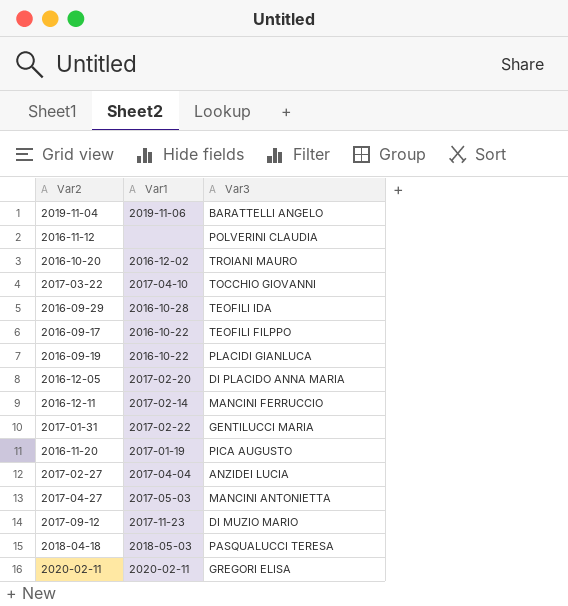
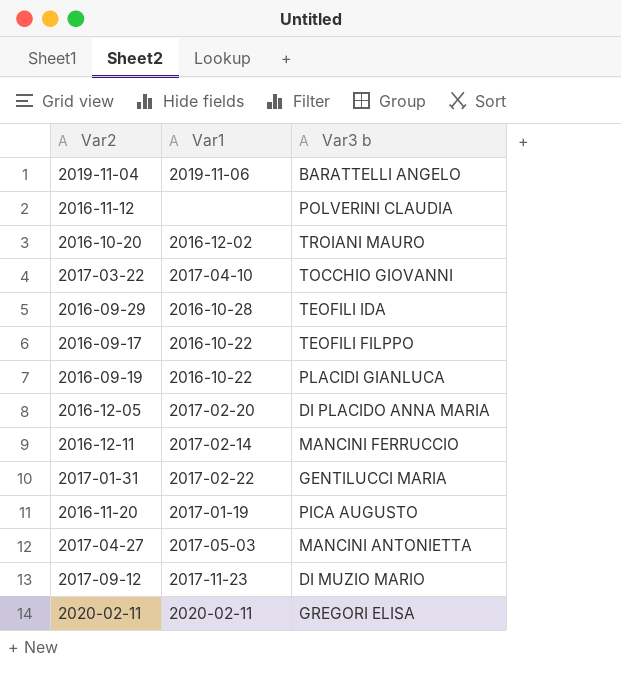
column name: Var3 -> Var3 b
row 2017-02-27: 2017-04-04 | ANZIDEI LUCIA -> none
row 2018-04-18: 2018-05-03 | PASQUALUCCI TERESA -> none

